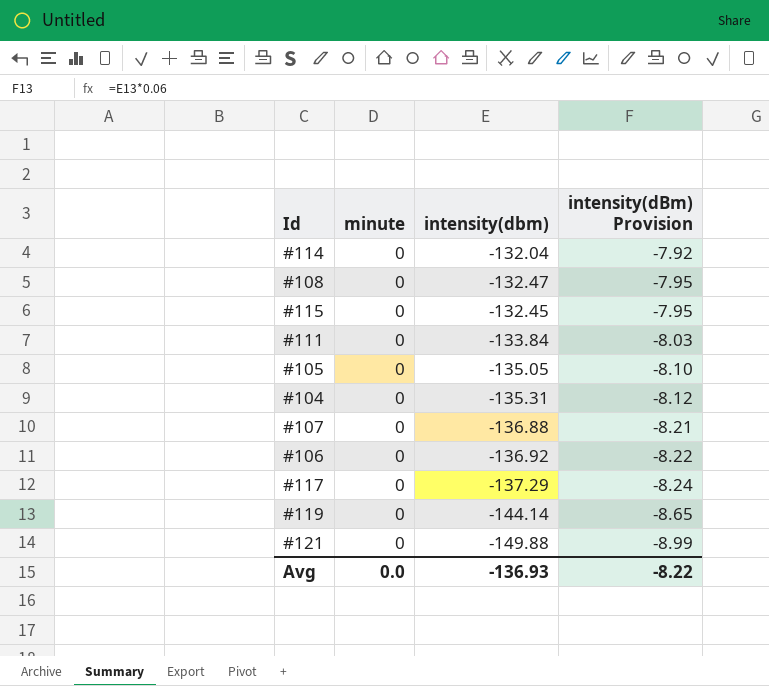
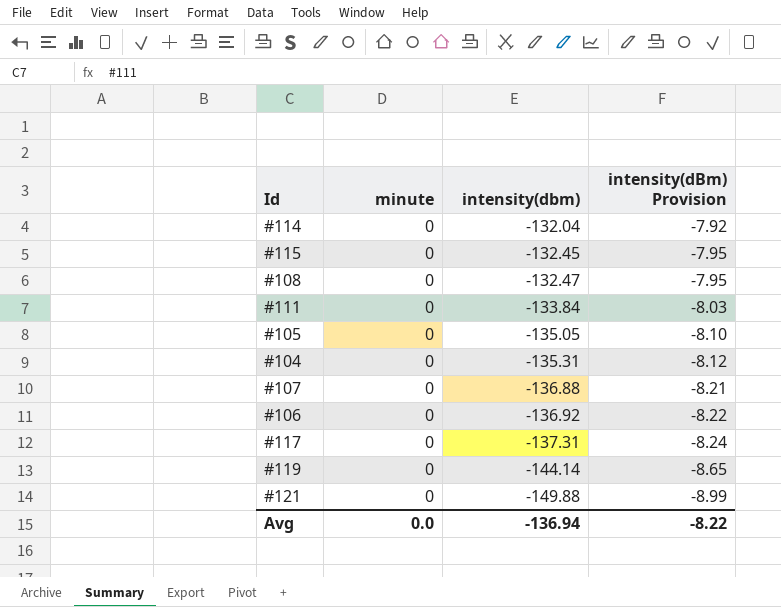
row order: intensity(dBm) Provision descending -> intensity(dbm) descending
#117 | intensity(dbm): -137.29 -> -137.31
Avg | intensity(dbm): -136.93 -> -136.94

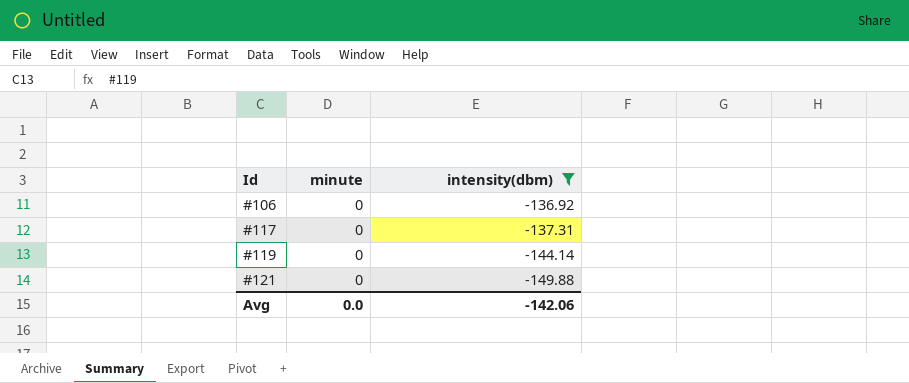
filter: none -> intensity(dbm) <= -136.92
column intensity(dBm) Provision | formula: [intensity(dbm)] * 0.06 -> none
Avg | intensity(dbm): -136.94 -> -142.06

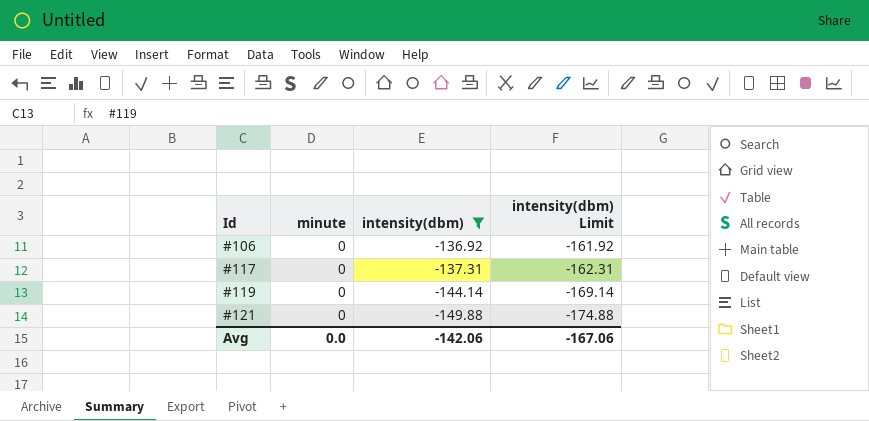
column intensity(dbm) Limit | formula: none -> [intensity(dbm)] - 25

